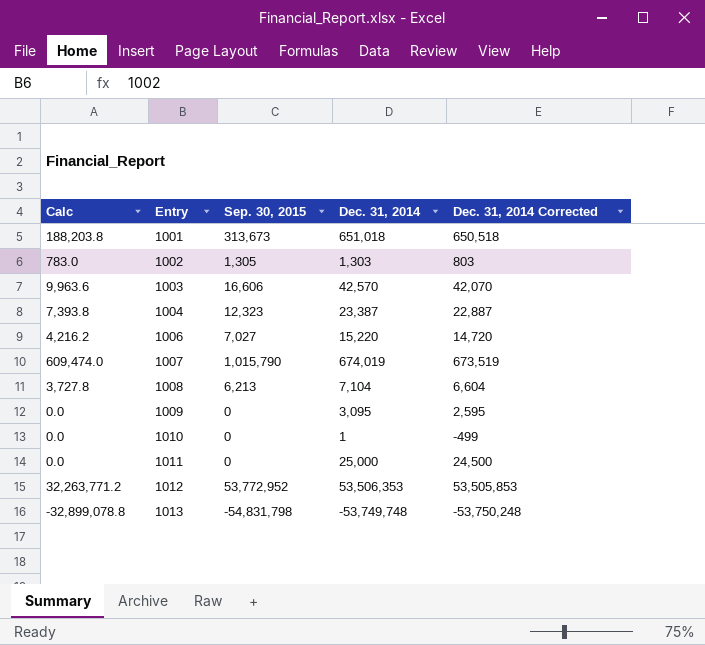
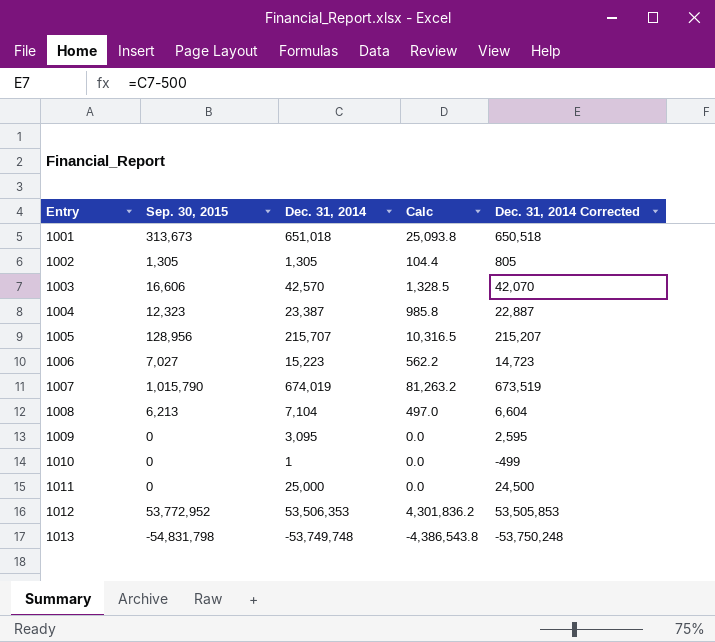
column Calc | formula: [Sep. 30, 2015] * 0.6 -> [Sep. 30, 2015] * 0.08
column Calc | position: 1 -> 4
1002 | Dec. 31, 2014: 1,303 -> 1,305
1002 | Dec. 31, 2014 Corrected: 803 -> 805
row 1005: none -> 128,956 | 215,707 | 10,316.5 | 215,207
1006 | Dec. 31, 2014: 15,220 -> 15,223
1006 | Dec. 31, 2014 Corrected: 14,720 -> 14,723

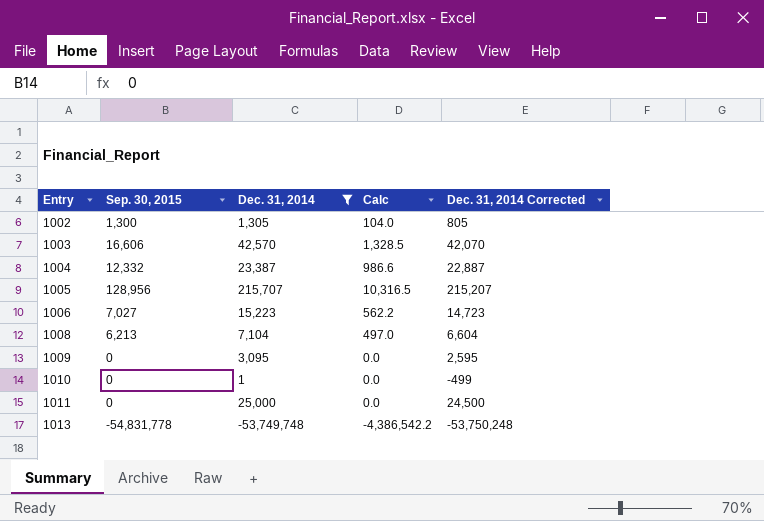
filter: none -> Dec. 31, 2014 <= 215,707
1002 | Sep. 30, 2015: 1,305 -> 1,300
1002 | Calc: 104.4 -> 104.0
1004 | Sep. 30, 2015: 12,323 -> 12,332
1004 | Calc: 985.8 -> 986.6
1013 | Sep. 30, 2015: -54,831,798 -> -54,831,778
1013 | Calc: -4,386,543.8 -> -4,386,542.2

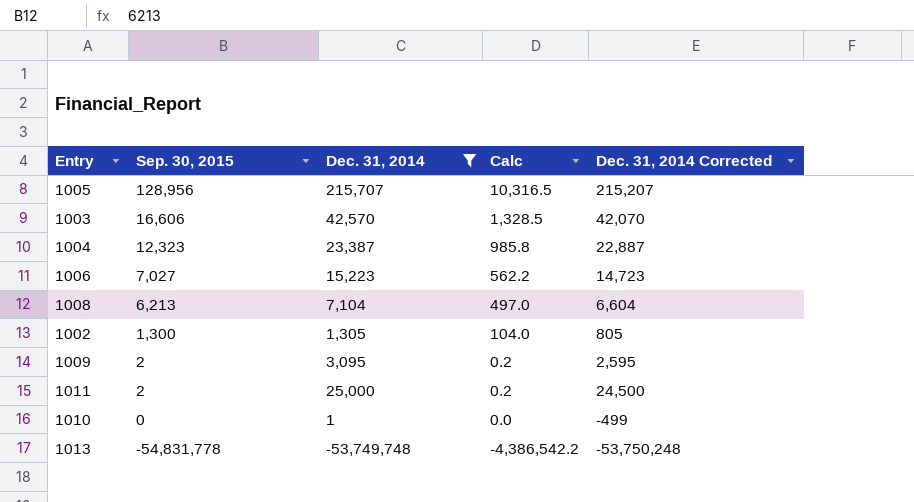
row order: Entry ascending -> Sep. 30, 2015 descending
1004 | Sep. 30, 2015: 12,332 -> 12,323
1004 | Calc: 986.6 -> 985.8
1009 | Sep. 30, 2015: 0 -> 2
1009 | Calc: 0.0 -> 0.2
1011 | Sep. 30, 2015: 0 -> 2
1011 | Calc: 0.0 -> 0.2

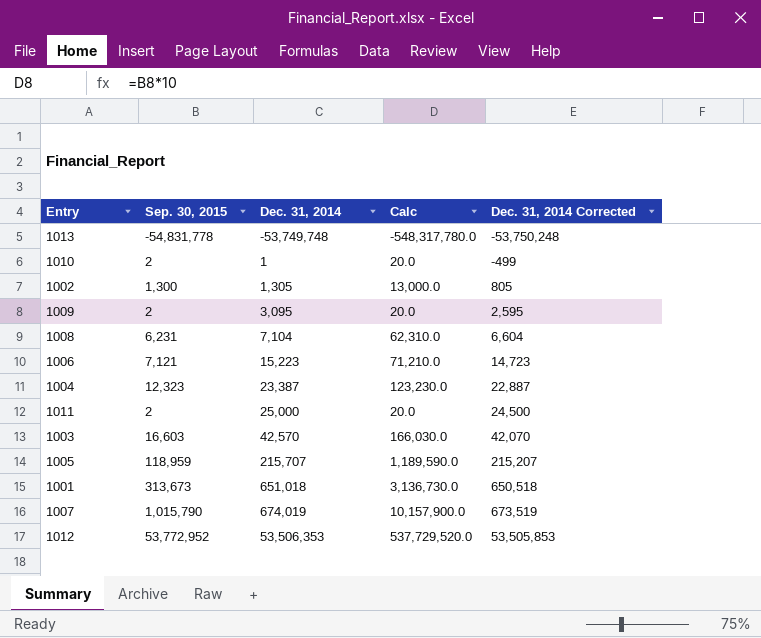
filter: Dec. 31, 2014 <= 215,707 -> none
row order: Sep. 30, 2015 descending -> Dec. 31, 2014 ascending
column Calc | formula: [Sep. 30, 2015] * 0.08 -> [Sep. 30, 2015] * 10
1010 | Sep. 30, 2015: 0 -> 2
1008 | Sep. 30, 2015: 6,213 -> 6,231
1006 | Sep. 30, 2015: 7,027 -> 7,121
1003 | Sep. 30, 2015: 16,606 -> 16,603
1005 | Sep. 30, 2015: 128,956 -> 118,959

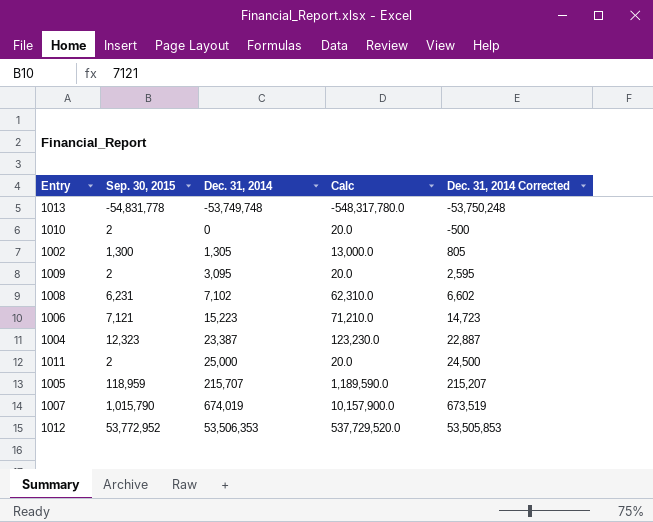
row 1003: 16,603 | 42,570 | 166,030.0 | 42,070 -> none
row 1001: 313,673 | 651,018 | 3,136,730.0 | 650,518 -> none
1010 | Dec. 31, 2014: 1 -> 0
1010 | Dec. 31, 2014 Corrected: -499 -> -500
1008 | Dec. 31, 2014: 7,104 -> 7,102
1008 | Dec. 31, 2014 Corrected: 6,604 -> 6,602

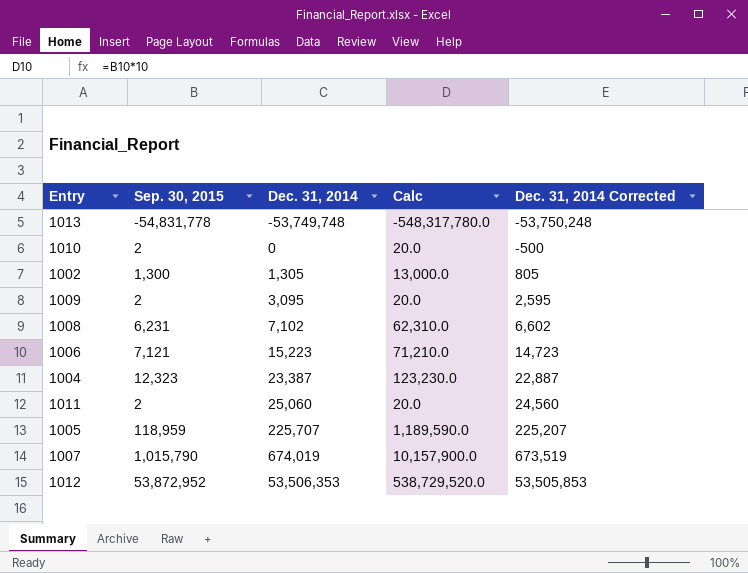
1011 | Dec. 31, 2014: 25,000 -> 25,060
1011 | Dec. 31, 2014 Corrected: 24,500 -> 24,560
1005 | Dec. 31, 2014: 215,707 -> 225,707
1005 | Dec. 31, 2014 Corrected: 215,207 -> 225,207
1012 | Sep. 30, 2015: 53,772,952 -> 53,872,952
1012 | Calc: 537,729,520.0 -> 538,729,520.0

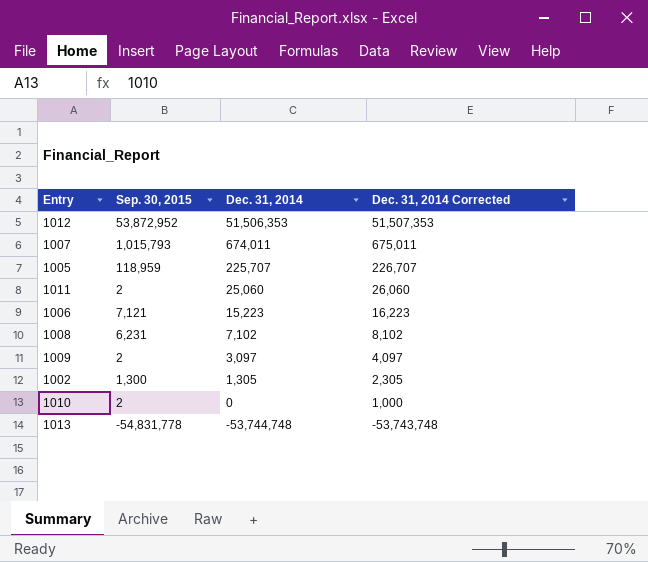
row order: Dec. 31, 2014 ascending -> Dec. 31, 2014 descending
column Calc | formula: [Sep. 30, 2015] * 10 -> none
column Dec. 31, 2014 Corrected | formula: [Dec. 31, 2014] - 500 -> [Dec. 31, 2014] + 1000
row 1004: 12,323 | 23,387 | 123,230.0 | 22,887 -> none
1012 | Dec. 31, 2014: 53,506,353 -> 51,506,353
1007 | Sep. 30, 2015: 1,015,790 -> 1,015,793
1007 | Dec. 31, 2014: 674,019 -> 674,011
1009 | Dec. 31, 2014: 3,095 -> 3,097
1013 | Dec. 31, 2014: -53,749,748 -> -53,744,748

